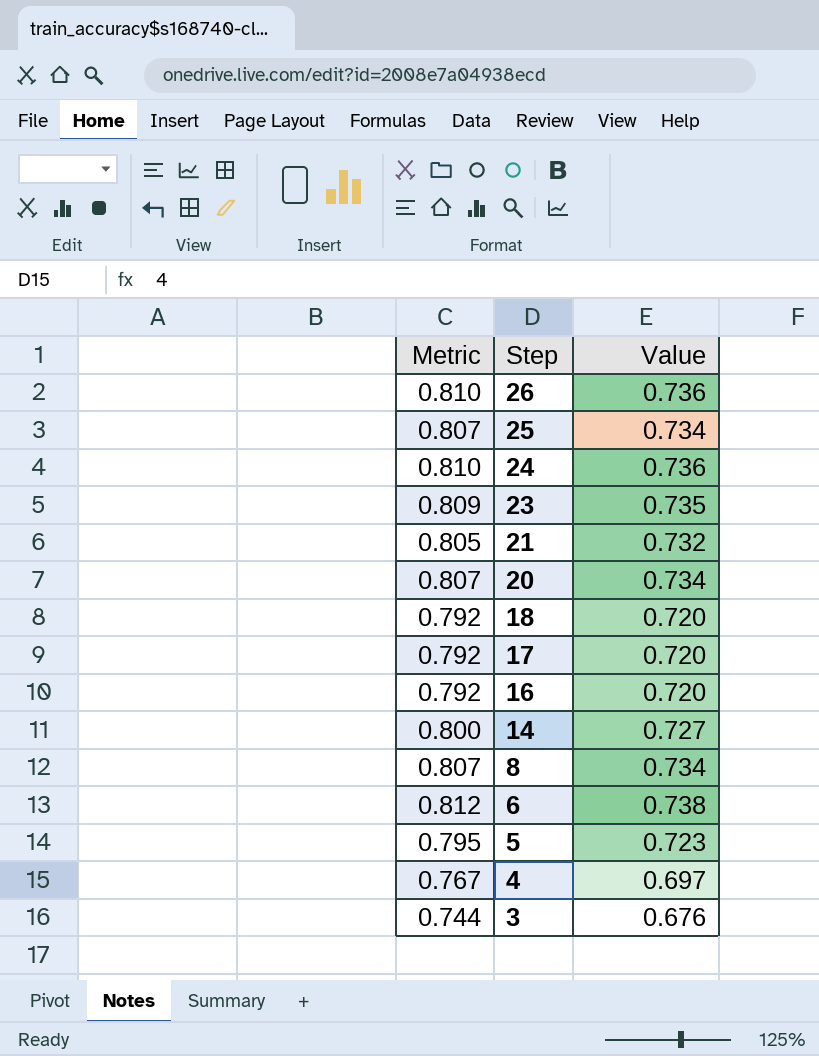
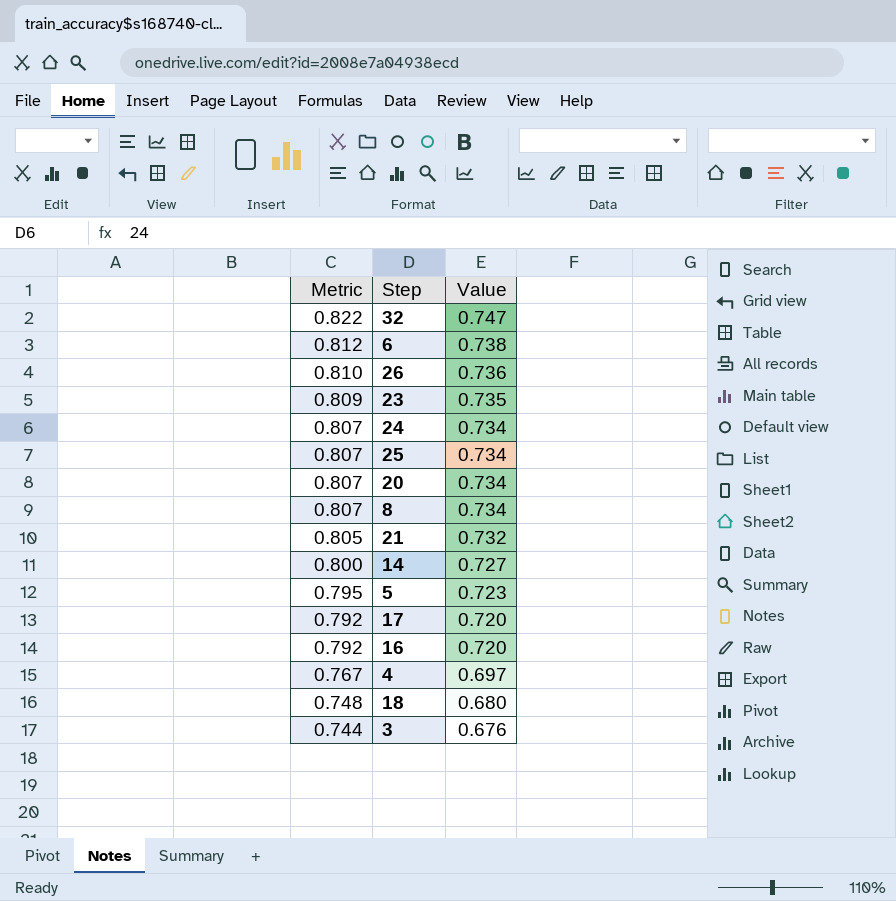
row order: Step descending -> Metric descending
row 32: none -> 0.822 | 0.747
24 | Metric: 0.810 -> 0.807
24 | Value: 0.736 -> 0.734
18 | Metric: 0.792 -> 0.748
18 | Value: 0.720 -> 0.680

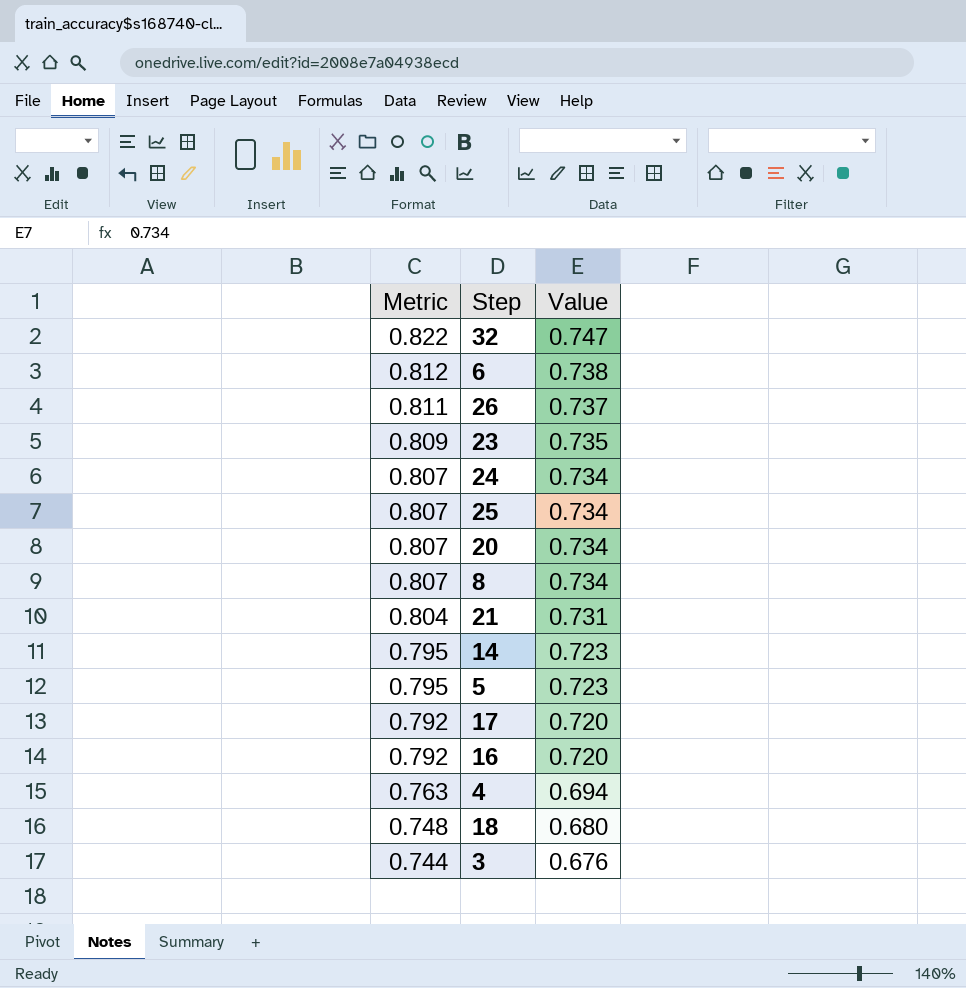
26 | Metric: 0.810 -> 0.811
26 | Value: 0.736 -> 0.737
21 | Metric: 0.805 -> 0.804
21 | Value: 0.732 -> 0.731
14 | Metric: 0.800 -> 0.795
14 | Value: 0.727 -> 0.723
4 | Metric: 0.767 -> 0.763
4 | Value: 0.697 -> 0.694

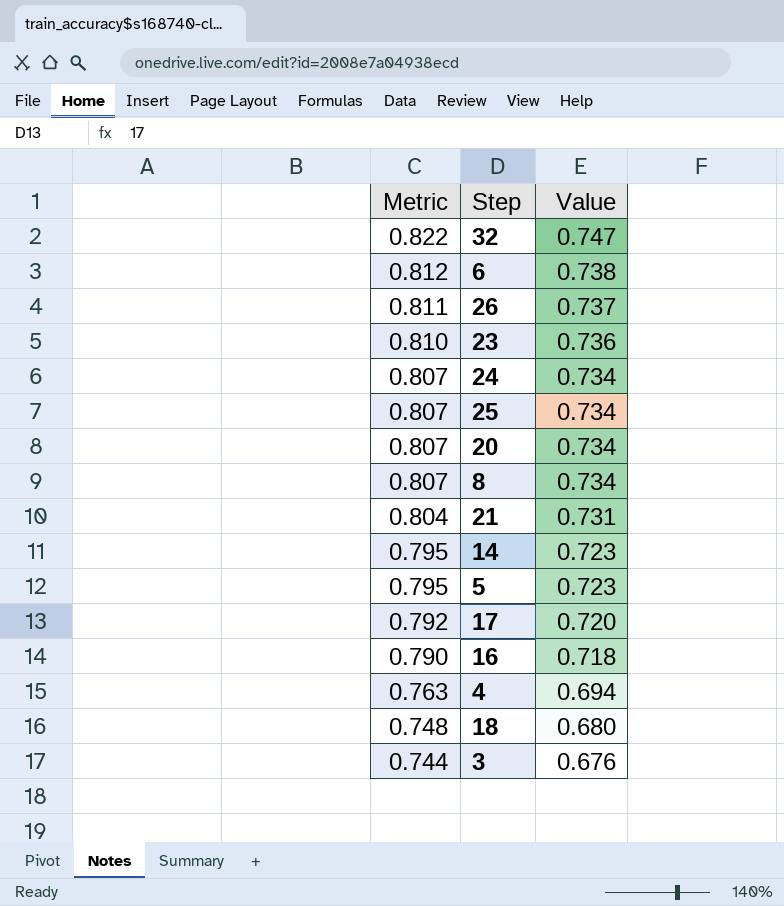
23 | Metric: 0.809 -> 0.810
23 | Value: 0.735 -> 0.736
16 | Metric: 0.792 -> 0.790
16 | Value: 0.720 -> 0.718

